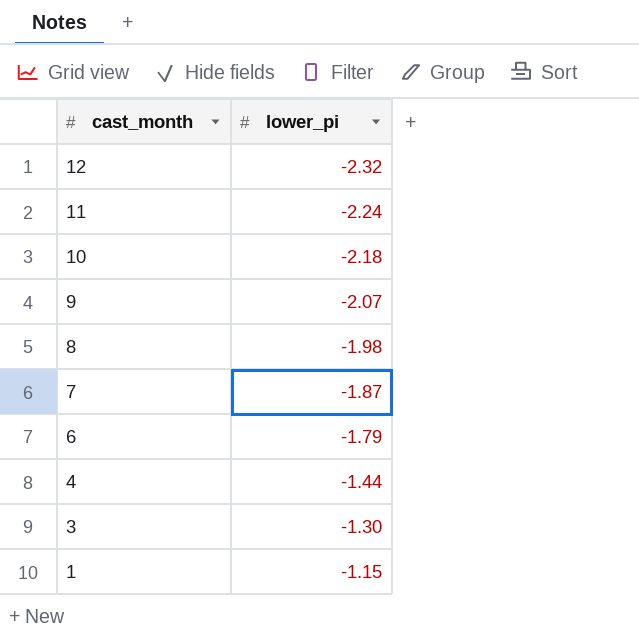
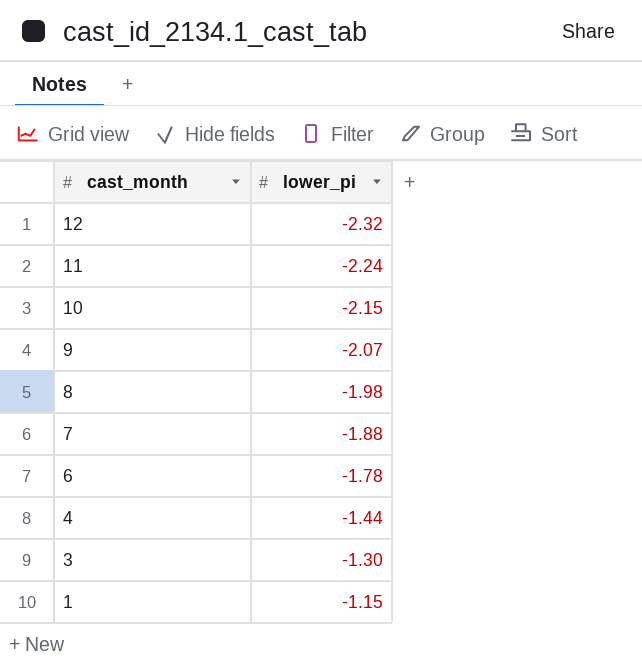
10 | lower_pi: -2.18 -> -2.15
7 | lower_pi: -1.87 -> -1.88
6 | lower_pi: -1.79 -> -1.78

